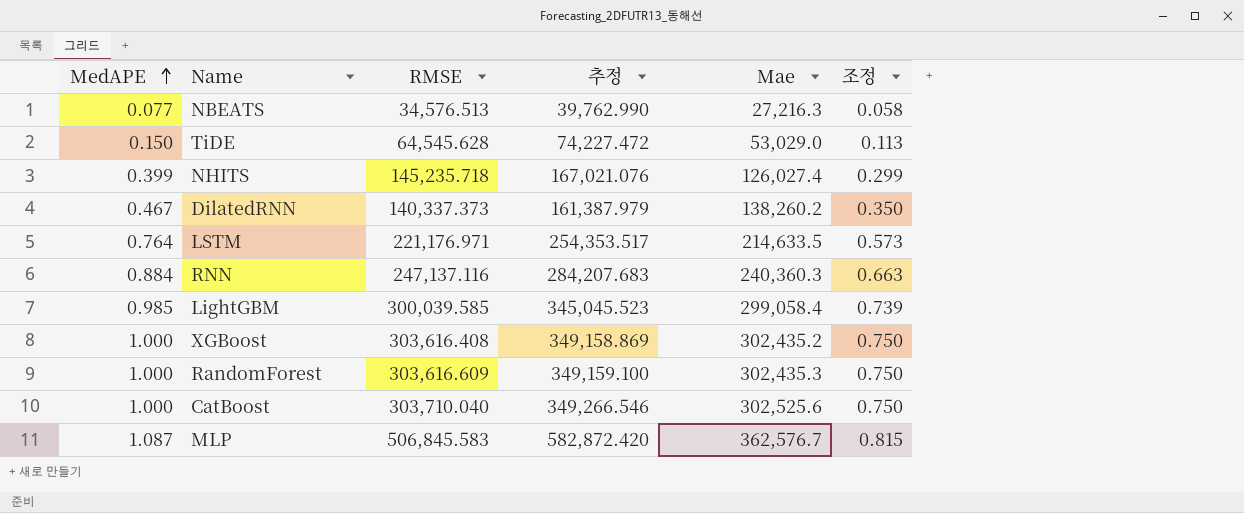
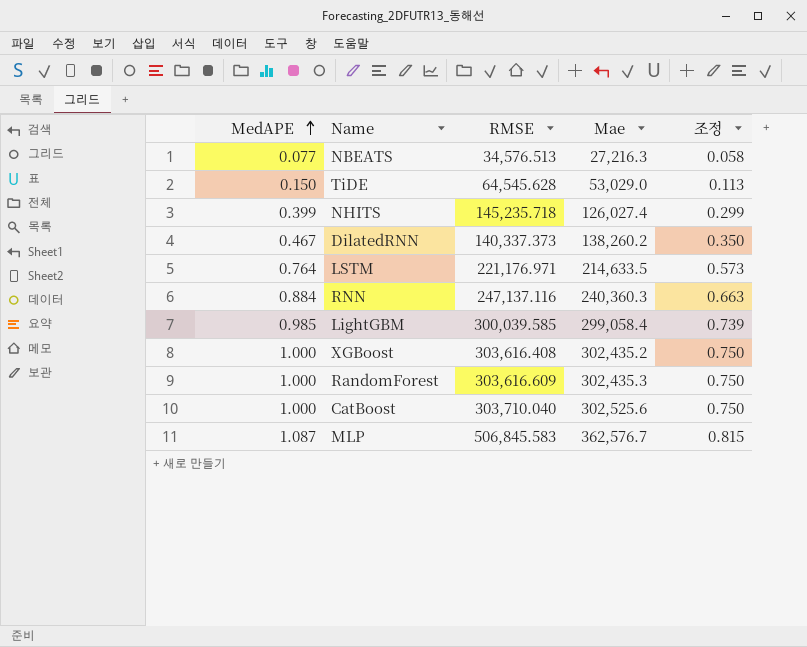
column 추정 | formula: [RMSE] * 1.15 -> none

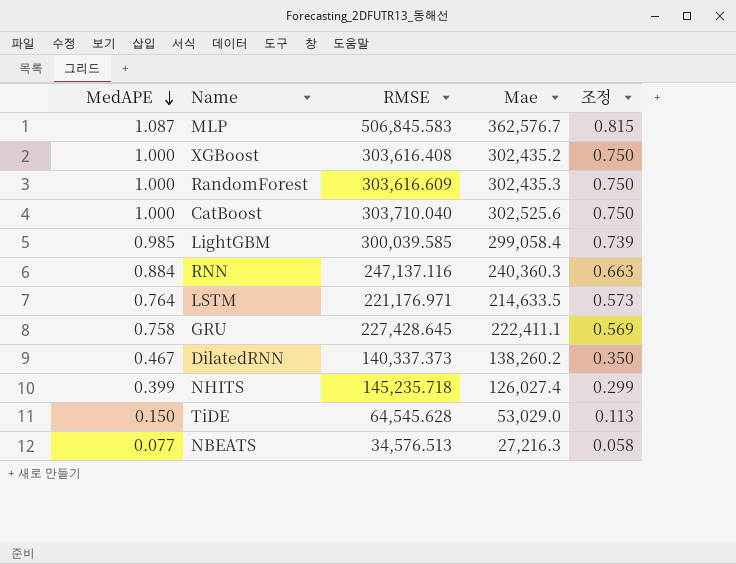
row order: MedAPE ascending -> MedAPE descending
row GRU: none -> 0.758 | 227,428.645 | 222,411.1 | 0.569

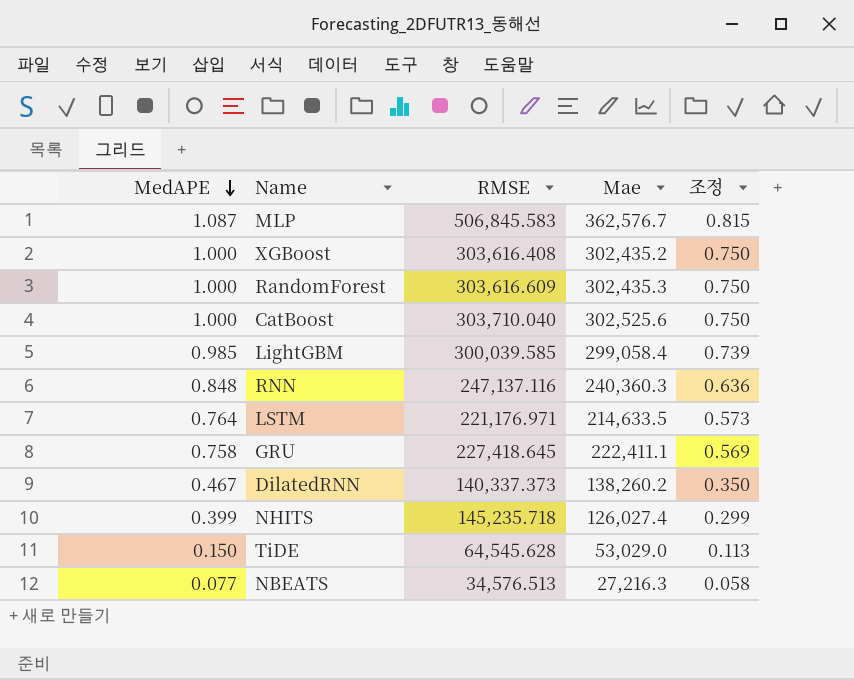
RNN | MedAPE: 0.884 -> 0.848
RNN | 조정: 0.663 -> 0.636
GRU | RMSE: 227,428.645 -> 227,418.645

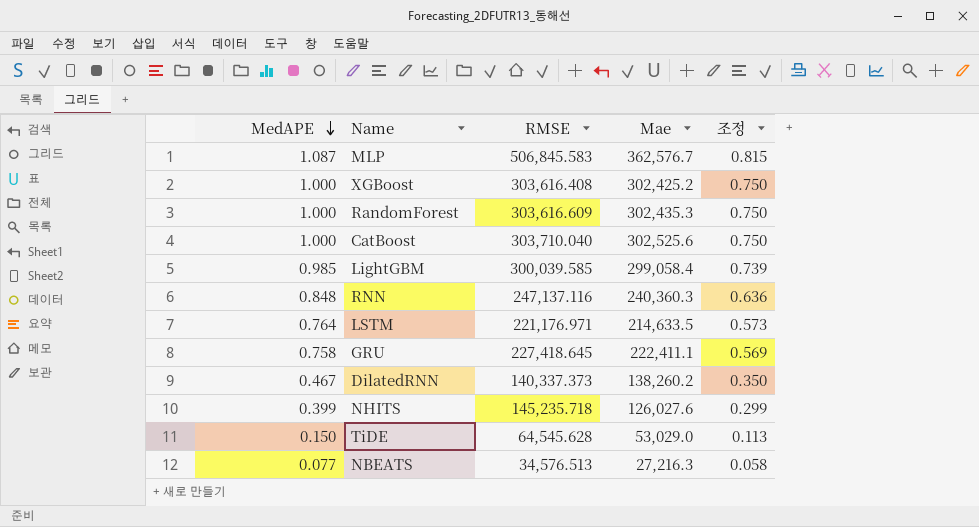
XGBoost | Mae: 302,435.2 -> 302,425.2
NHITS | Mae: 126,027.4 -> 126,027.6

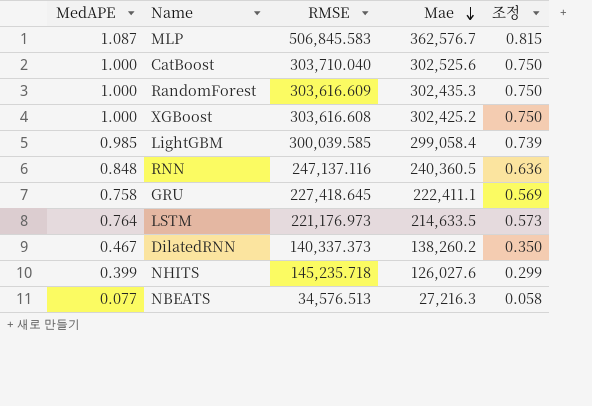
row order: MedAPE descending -> Mae descending
row TiDE: 0.150 | 64,545.628 | 53,029.0 | 0.113 -> none
XGBoost | RMSE: 303,616.408 -> 303,616.608
RNN | Mae: 240,360.3 -> 240,360.5
LSTM | RMSE: 221,176.971 -> 221,176.973

